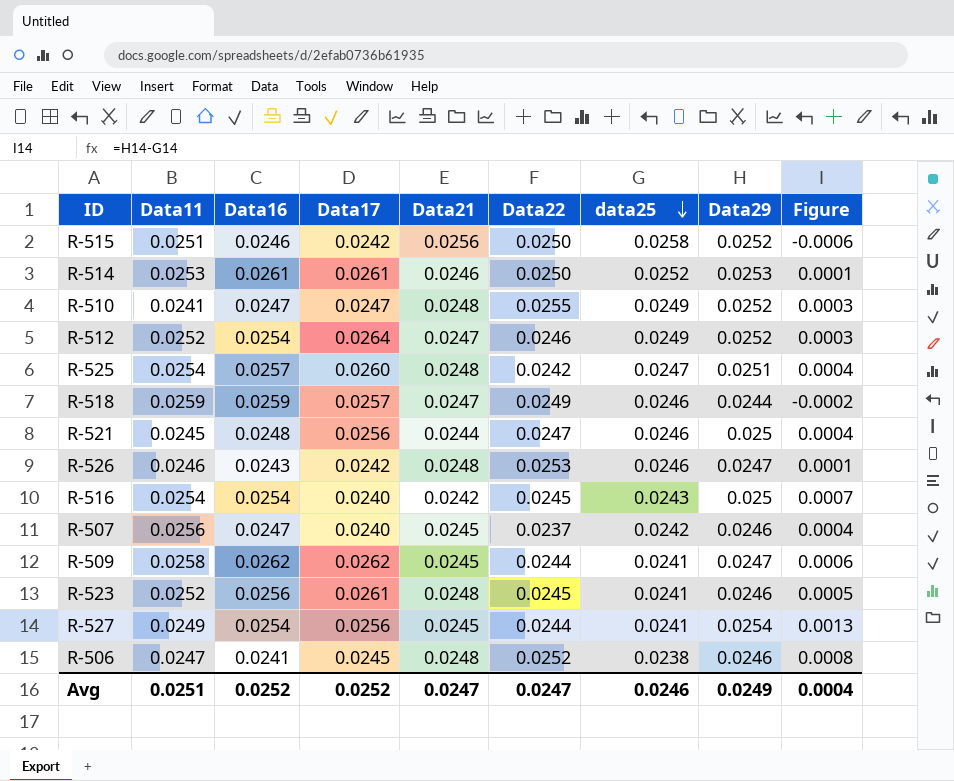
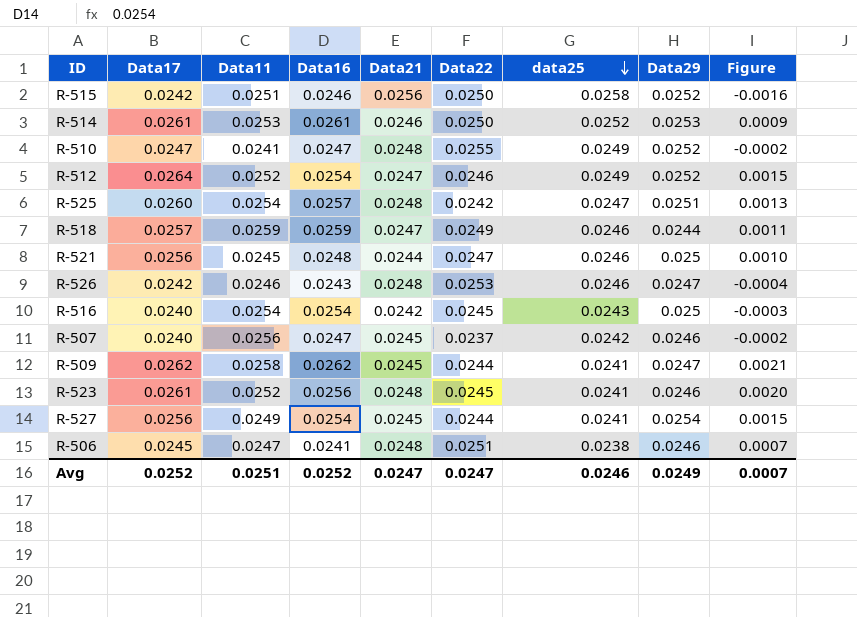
column Data17 | position: 4 -> 2
column Figure | formula: [Data29] - [data25] -> [Data17] - [data25]
R-506 | Data22: 0.0252 -> 0.0251
Avg | Figure: 0.0004 -> 0.0007

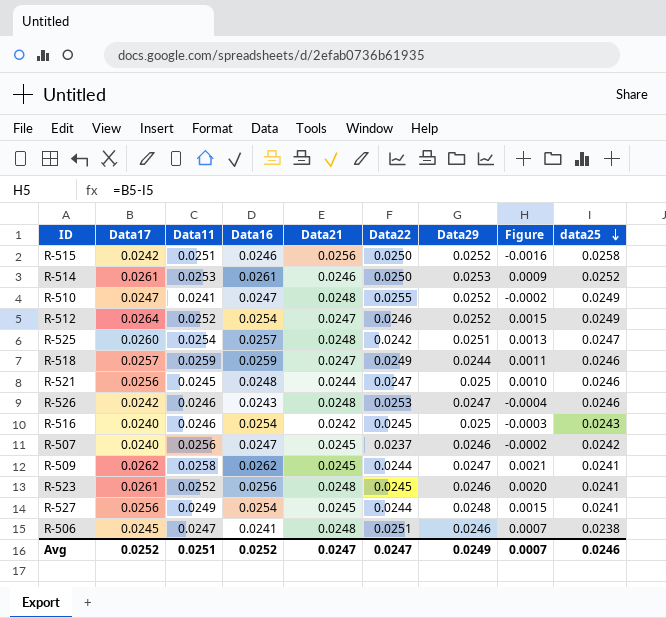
column data25 | position: 7 -> 9
R-516 | Data11: 0.0254 -> 0.0246
R-527 | Data29: 0.0254 -> 0.0248

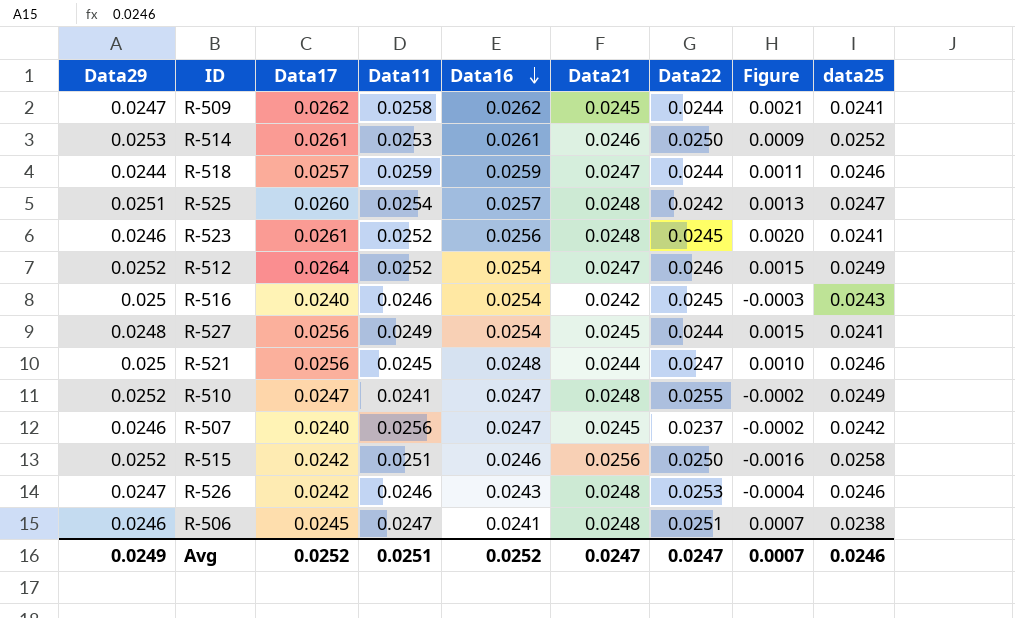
row order: data25 descending -> Data16 descending
column Data29 | position: 7 -> 1
R-518 | Data22: 0.0249 -> 0.0244

